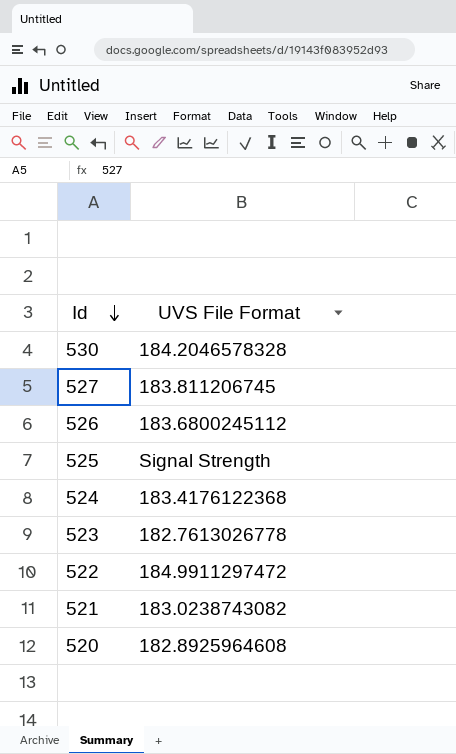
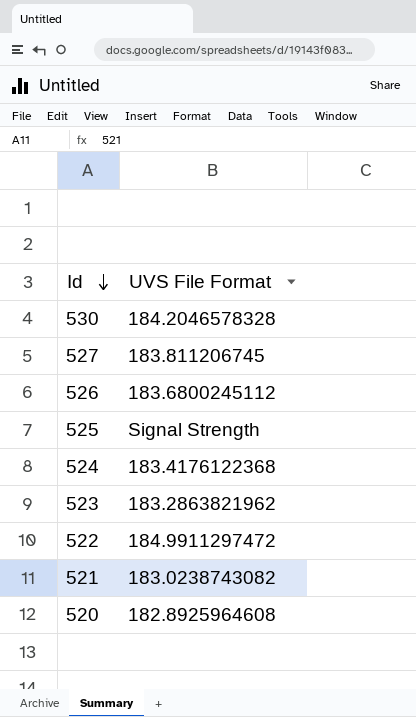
523 | UVS File Format: 182.7613026778 -> 183.2863821962

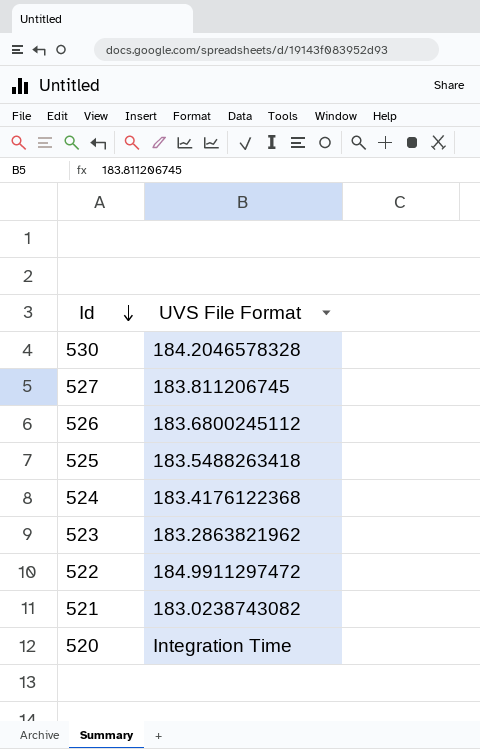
525 | UVS File Format: Signal Strength -> 183.5488263418
520 | UVS File Format: 182.8925964608 -> Integration Time

